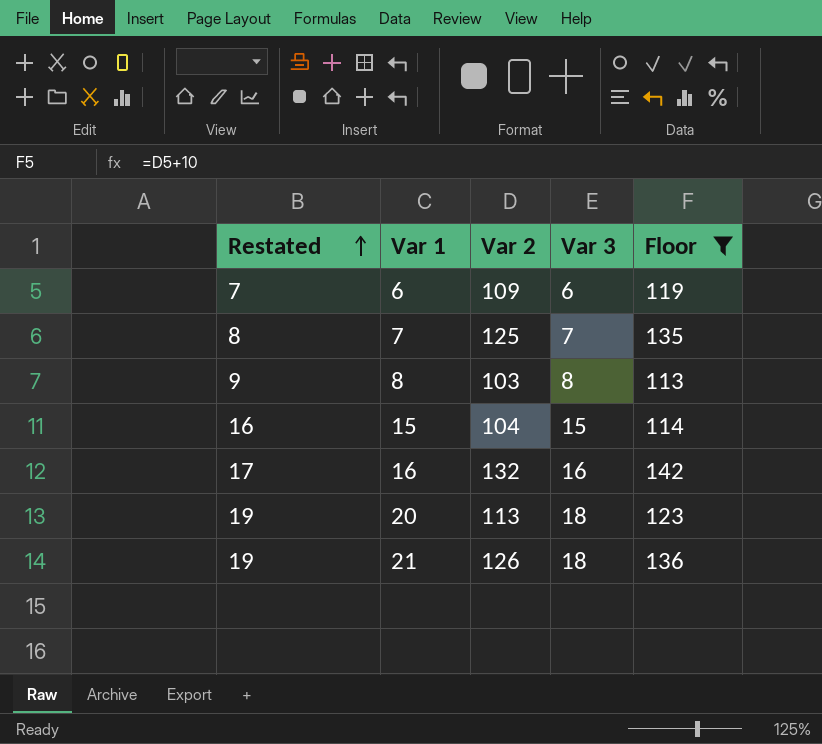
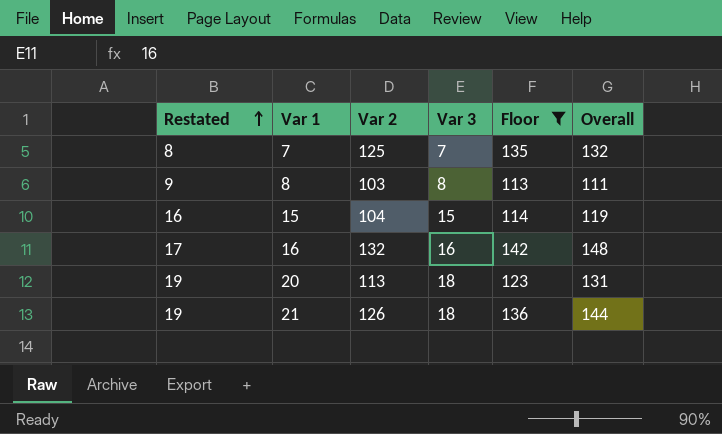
column Overall | formula: none -> [Var 2] + [Var 3]
row 6: 7 | 109 | 6 | 119 -> none

